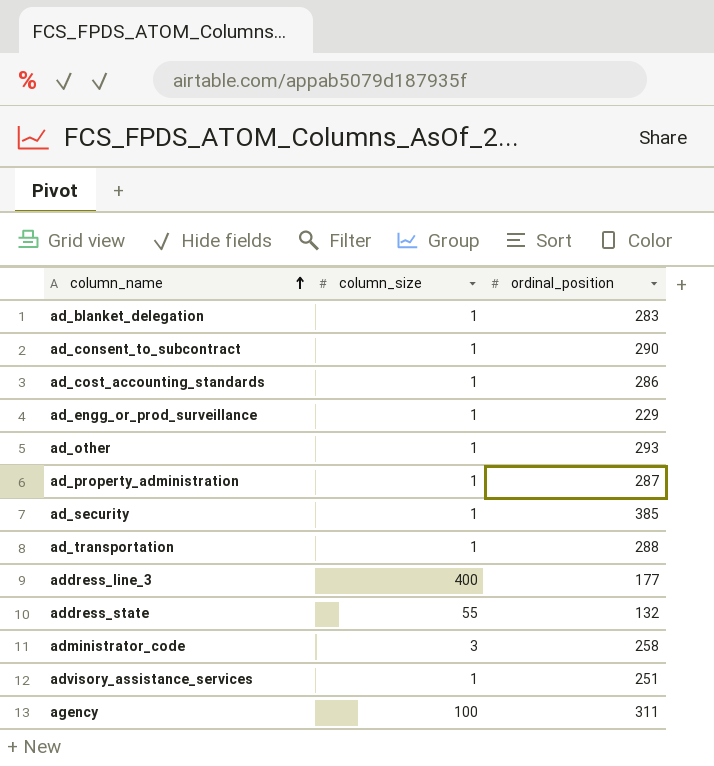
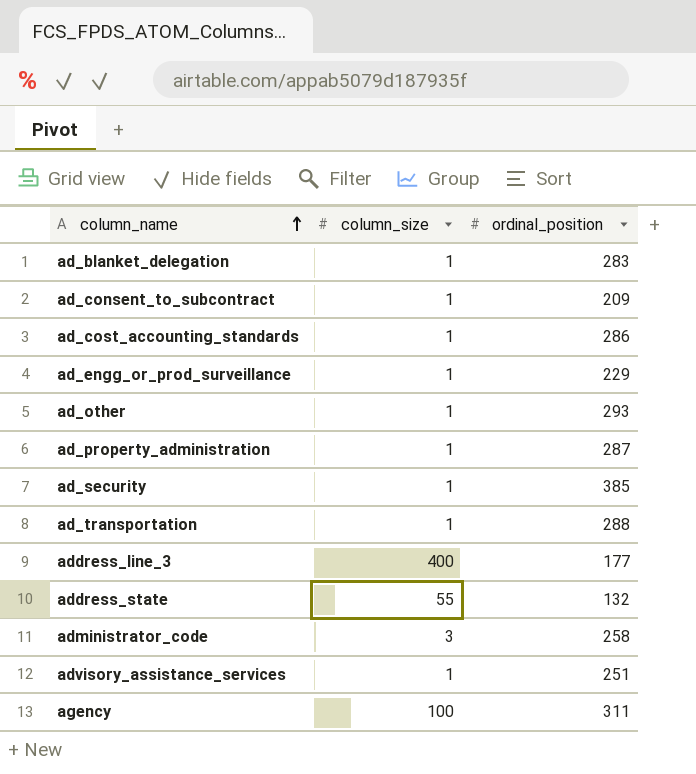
ad_consent_to_subcontract | ordinal_position: 290 -> 209

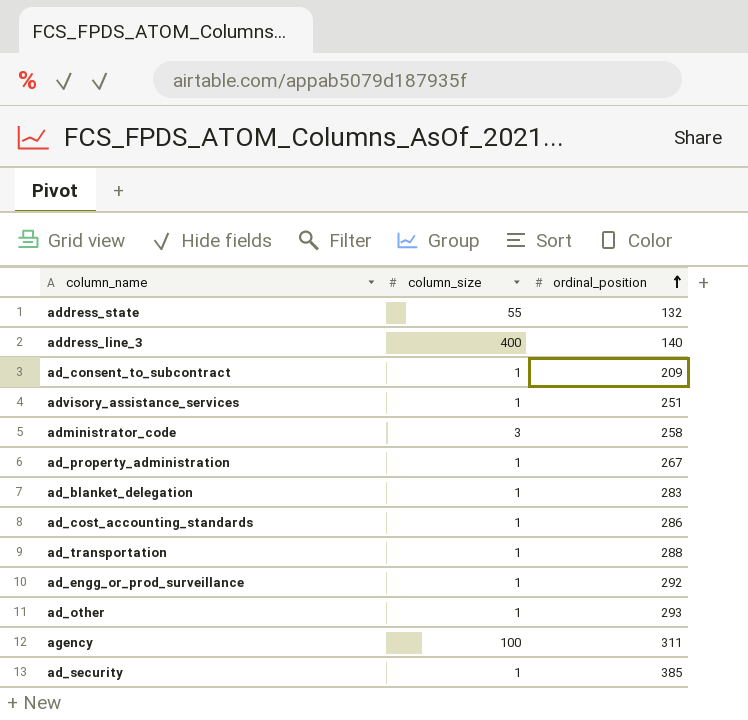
row order: column_name ascending -> ordinal_position ascending
address_line_3 | ordinal_position: 177 -> 140
ad_property_administration | ordinal_position: 287 -> 267
ad_engg_or_prod_surveillance | ordinal_position: 229 -> 292

